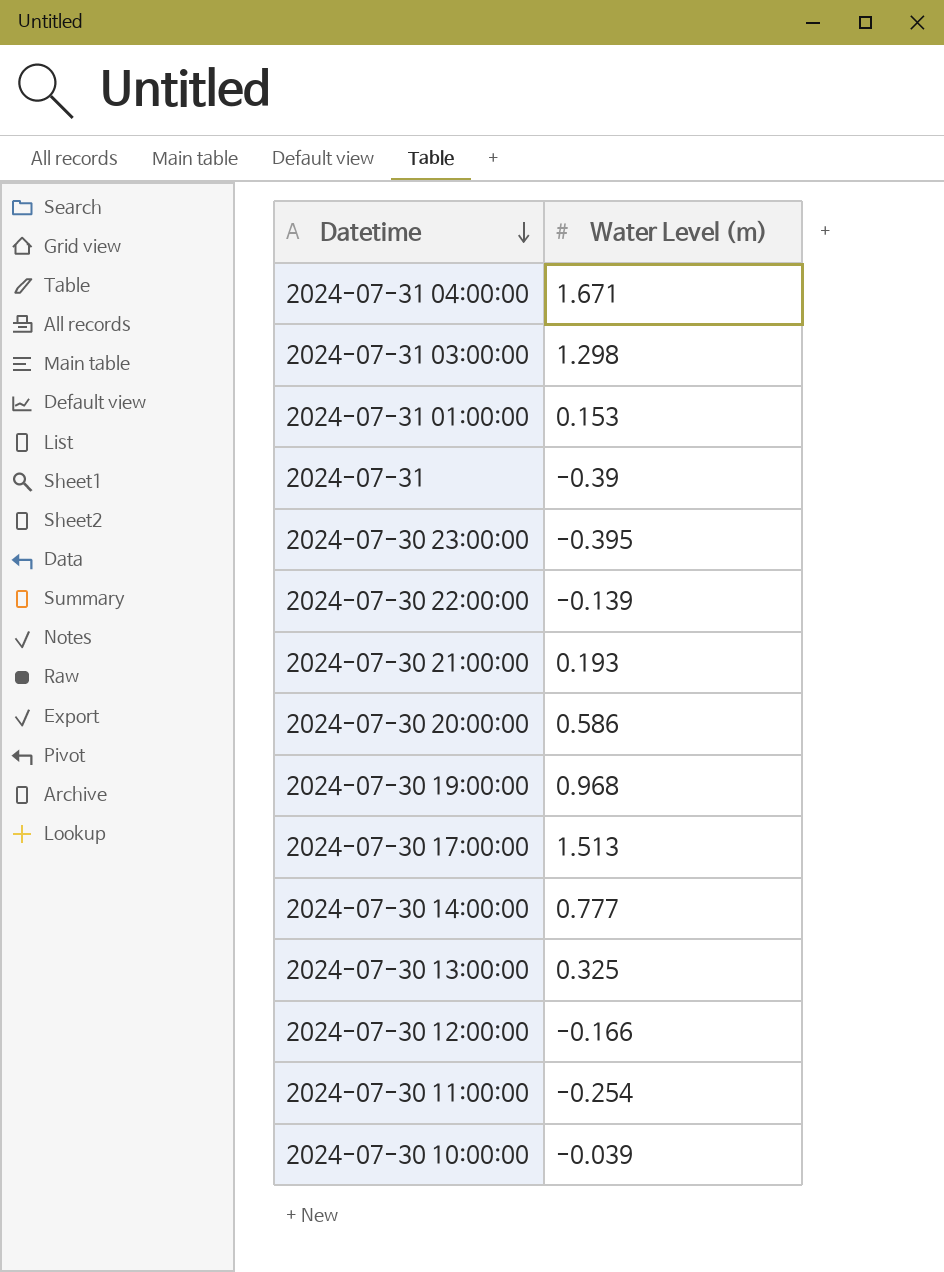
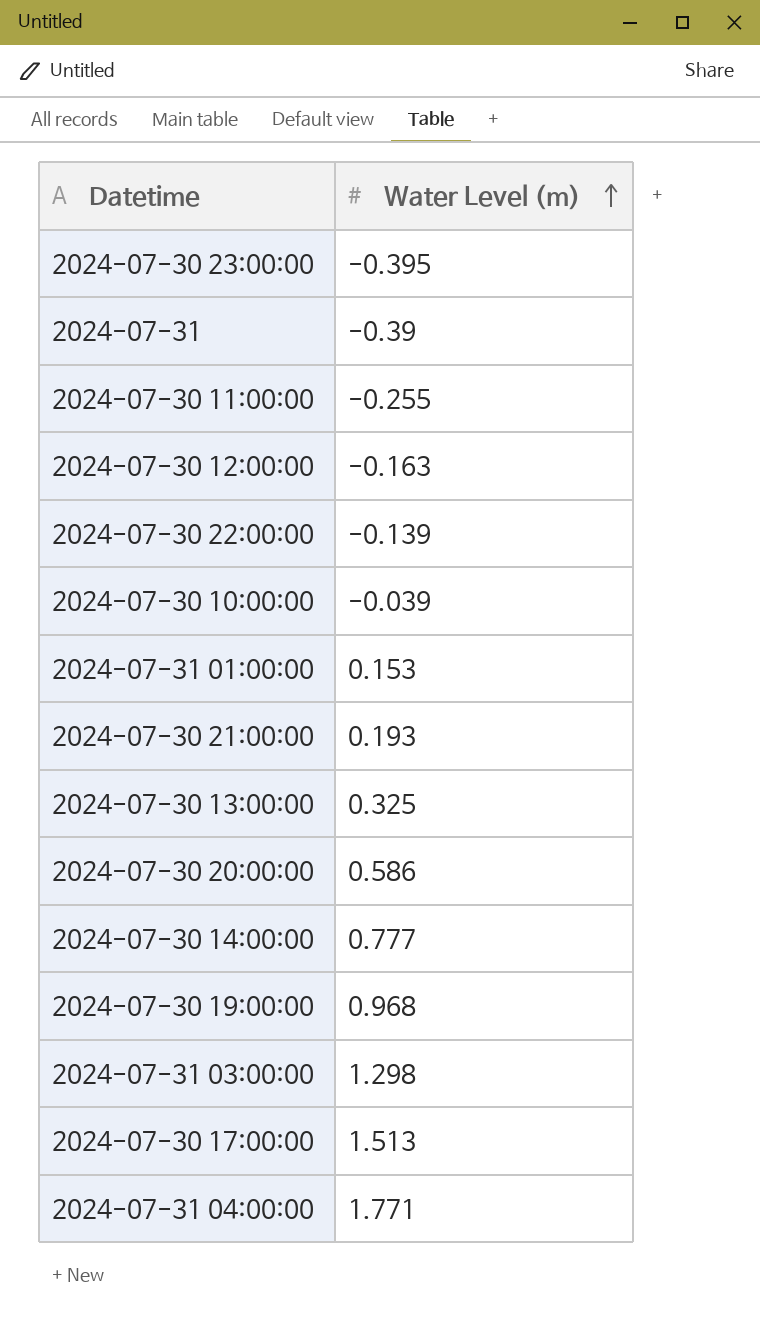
row order: Datetime descending -> Water Level (m) ascending
2024-07-30 11:00:00 | Water Level (m): -0.254 -> -0.255
2024-07-30 12:00:00 | Water Level (m): -0.166 -> -0.163
2024-07-31 04:00:00 | Water Level (m): 1.671 -> 1.771

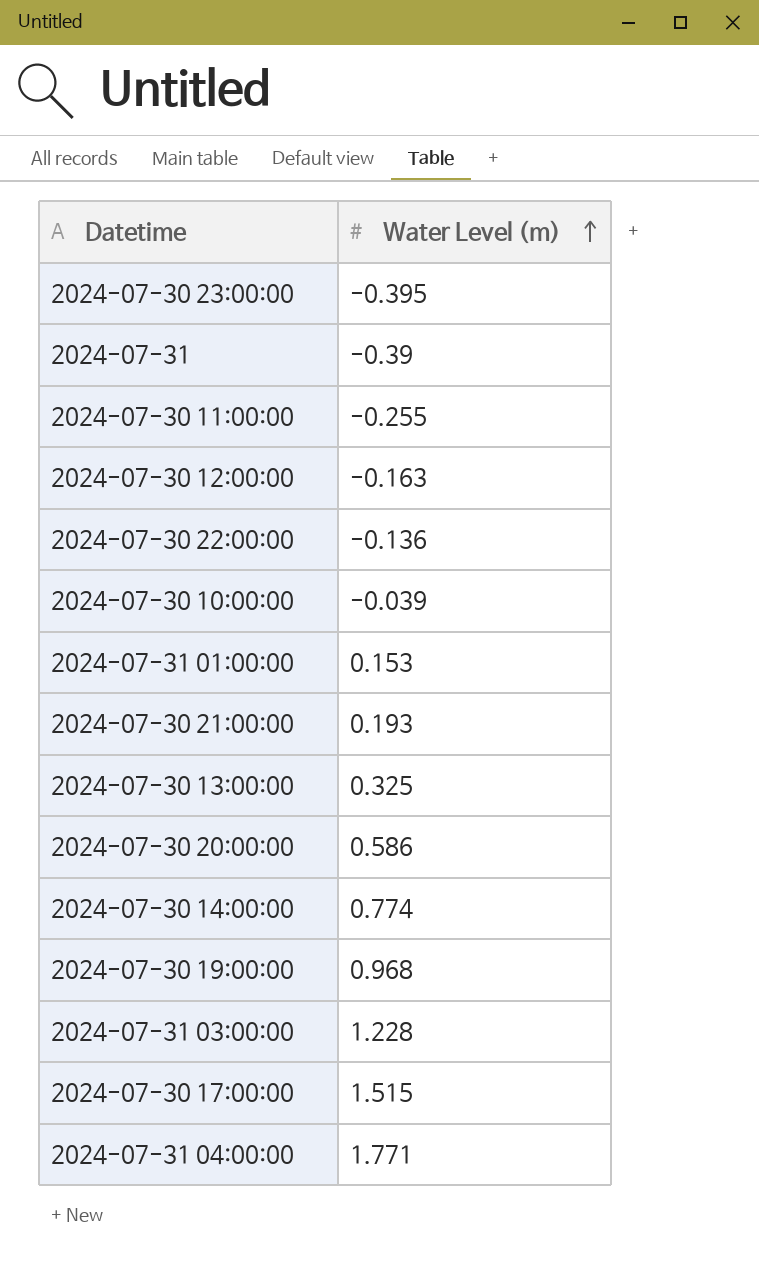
2024-07-30 22:00:00 | Water Level (m): -0.139 -> -0.136
2024-07-30 14:00:00 | Water Level (m): 0.777 -> 0.774
2024-07-31 03:00:00 | Water Level (m): 1.298 -> 1.228
2024-07-30 17:00:00 | Water Level (m): 1.513 -> 1.515

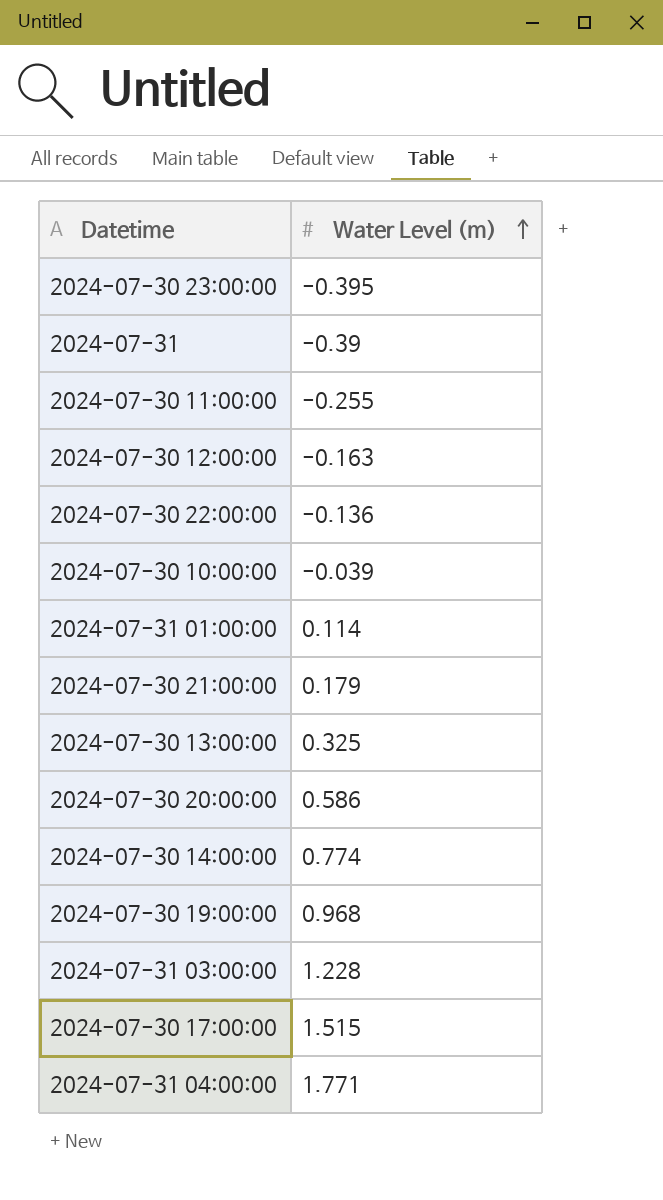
2024-07-31 01:00:00 | Water Level (m): 0.153 -> 0.114
2024-07-30 21:00:00 | Water Level (m): 0.193 -> 0.179

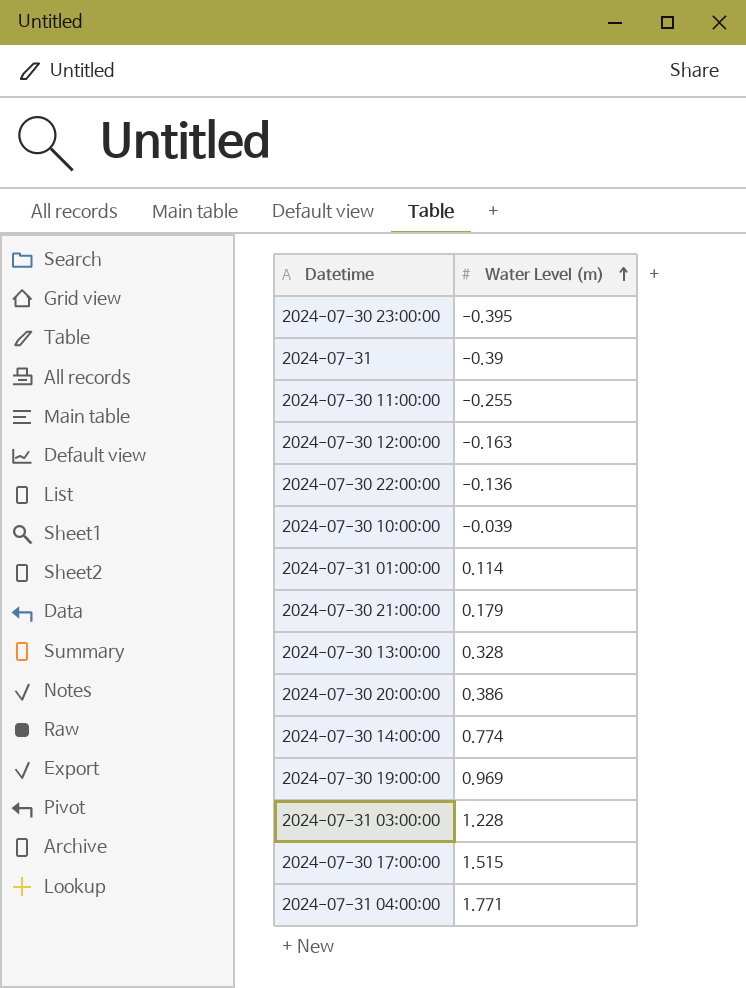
2024-07-30 13:00:00 | Water Level (m): 0.325 -> 0.328
2024-07-30 20:00:00 | Water Level (m): 0.586 -> 0.386
2024-07-30 19:00:00 | Water Level (m): 0.968 -> 0.969

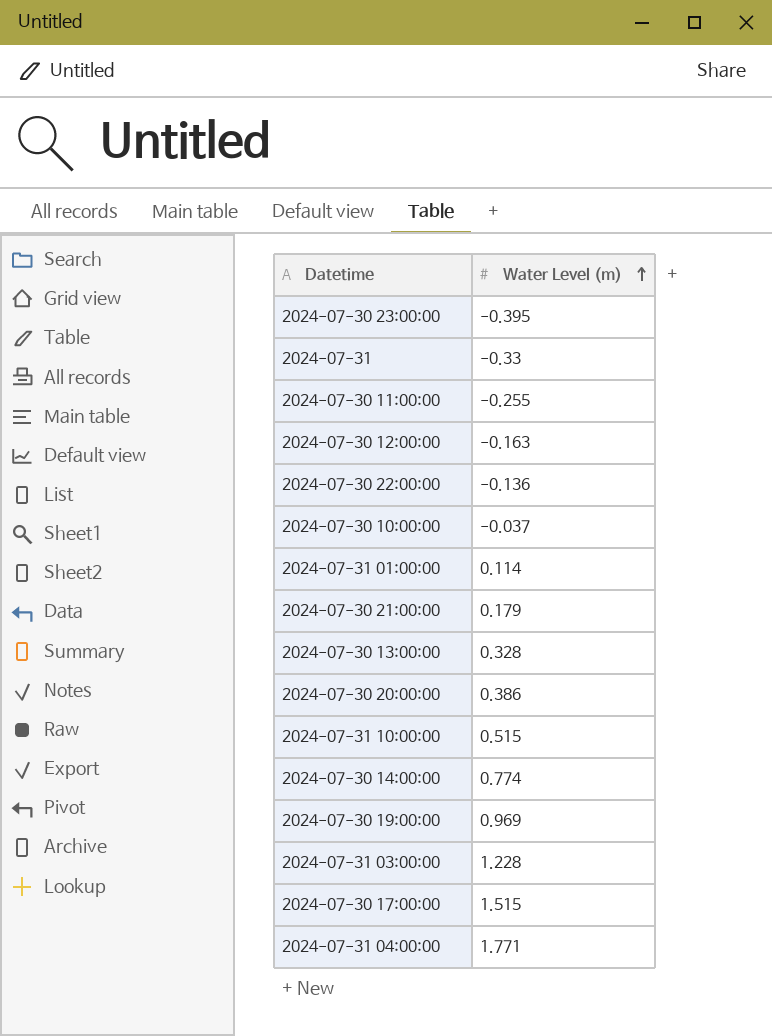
2024-07-31 | Water Level (m): -0.39 -> -0.33
2024-07-30 10:00:00 | Water Level (m): -0.039 -> -0.037
row 2024-07-31 10:00:00: none -> 0.515

